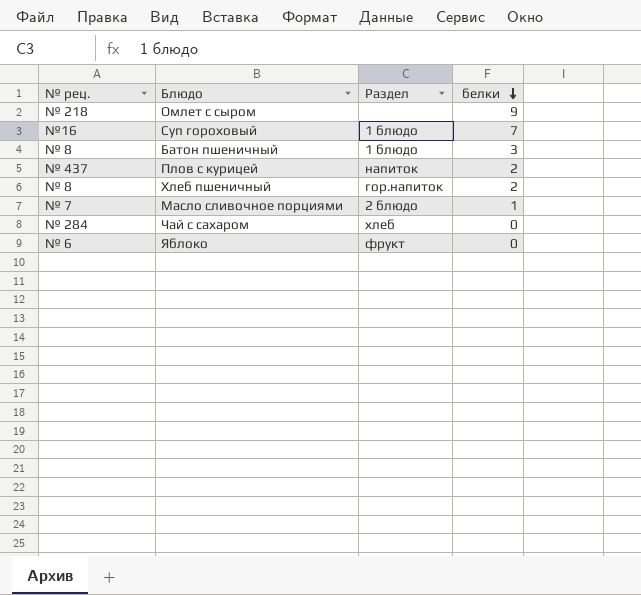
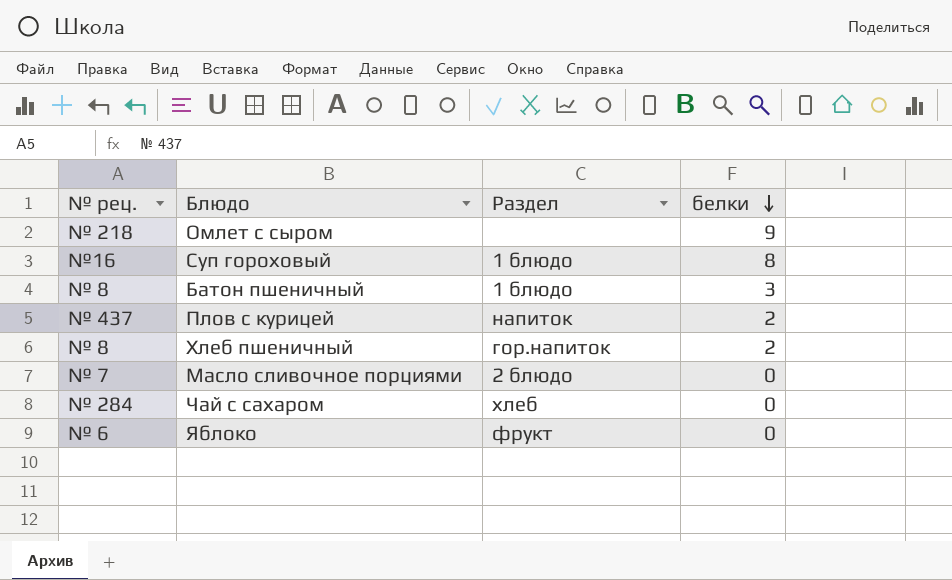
Суп гороховый | белки: 7 -> 8
Масло сливочное порциями | белки: 1 -> 0

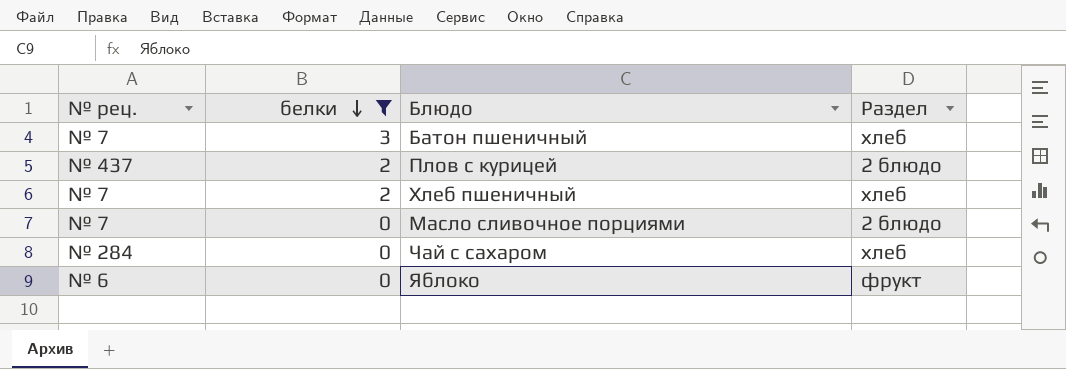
filter: none -> белки <= 3
column белки | position: 4 -> 2
Батон пшеничный | № рец.: № 8 -> № 7
Батон пшеничный | Раздел: 1 блюдо -> хлеб
Плов с курицей | Раздел: напиток -> 2 блюдо
Хлеб пшеничный | № рец.: № 8 -> № 7
Хлеб пшеничный | Раздел: гор.напиток -> хлеб

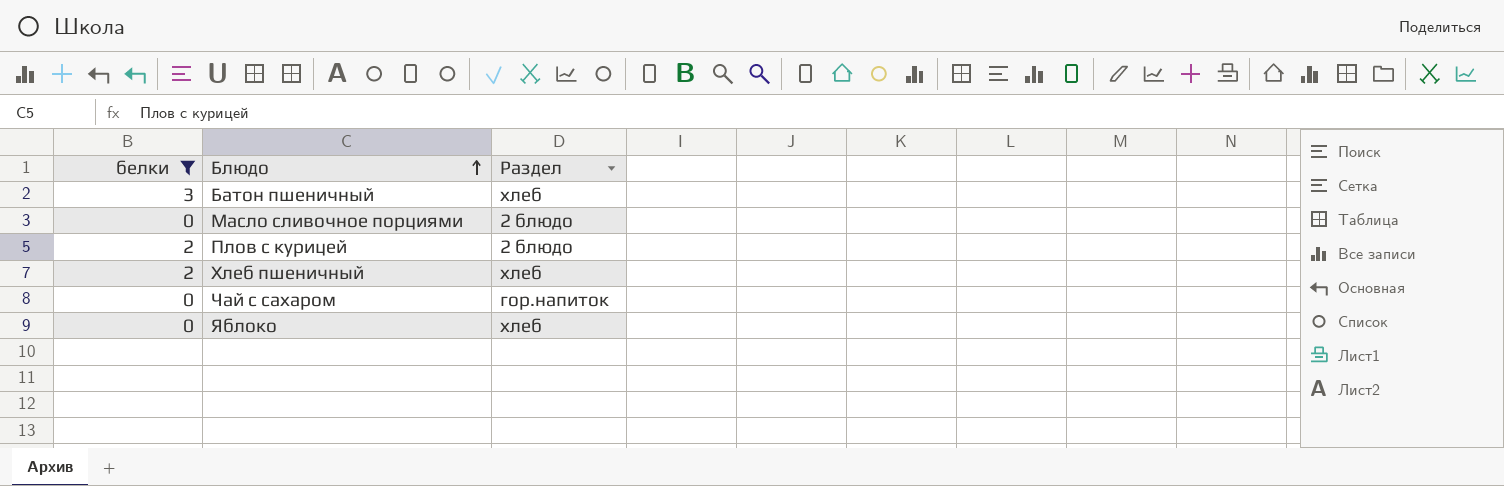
row order: белки descending -> Блюдо ascending
column № рец. | position: 1 -> none
Чай с сахаром | Раздел: хлеб -> гор.напиток
Яблоко | Раздел: фрукт -> хлеб

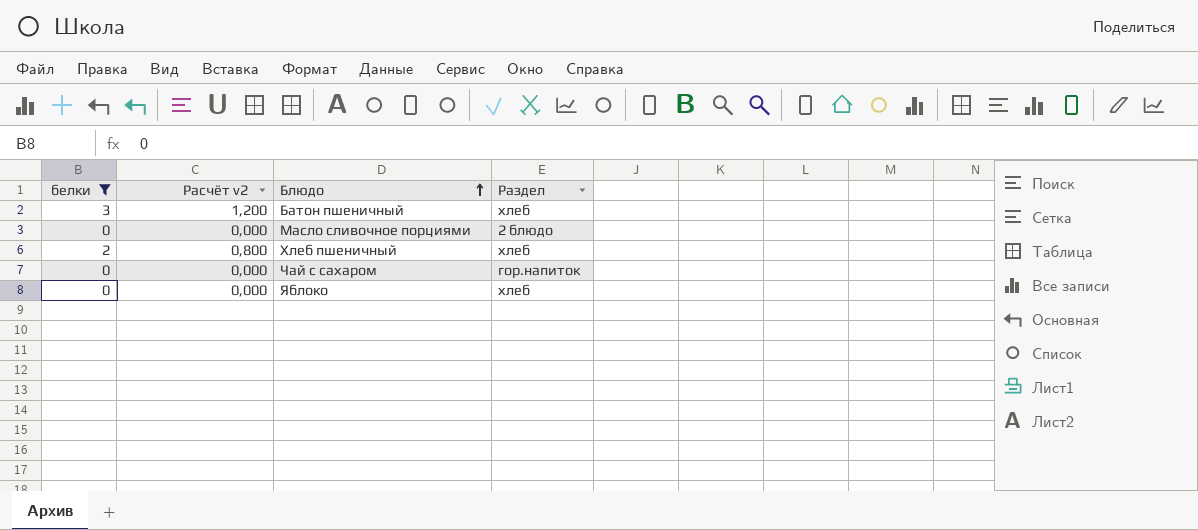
column Расчёт v2 | formula: none -> [белки] * 0,4
row Плов с курицей: 2 | 2 блюдо -> none

